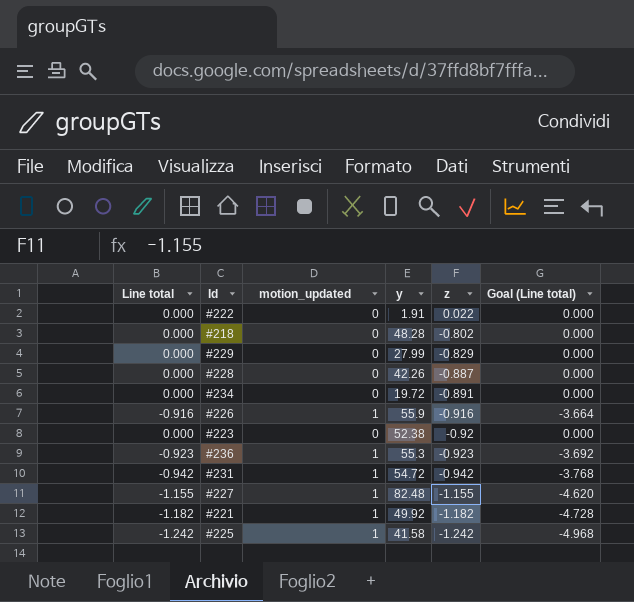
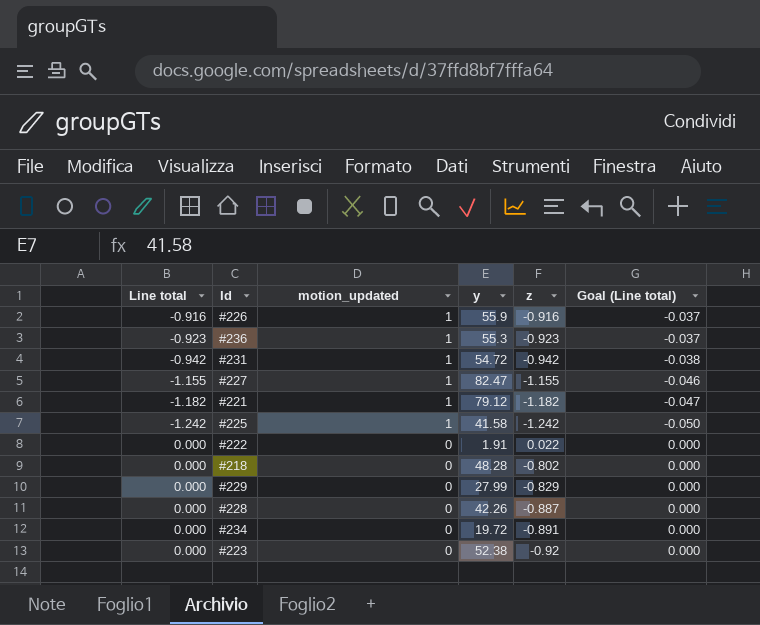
row order: z descending -> motion_updated descending
column Goal (Line total) | formula: [Line total] * 4 -> [Line total] * 0.04
#227 | y: 82.48 -> 82.47
#221 | y: 49.92 -> 79.12

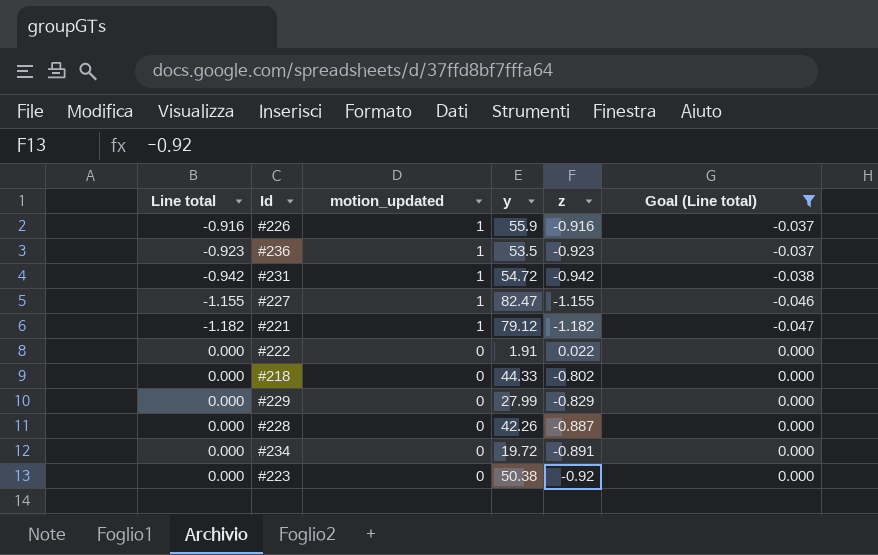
filter: none -> Goal (Line total) != -0.050
#236 | y: 55.3 -> 53.5
#218 | y: 48.28 -> 44.33
#223 | y: 52.38 -> 50.38

